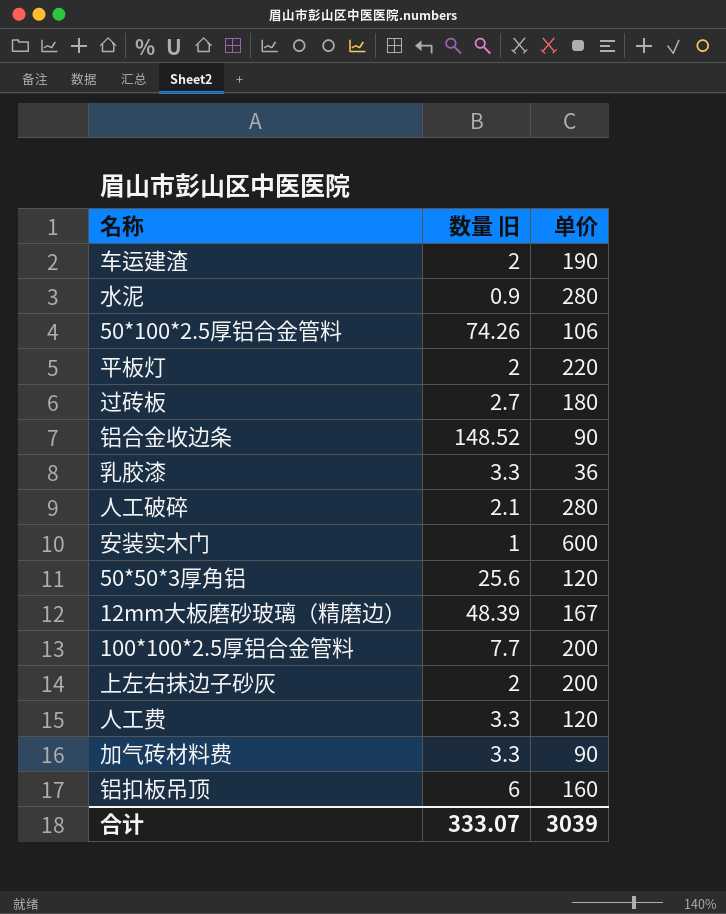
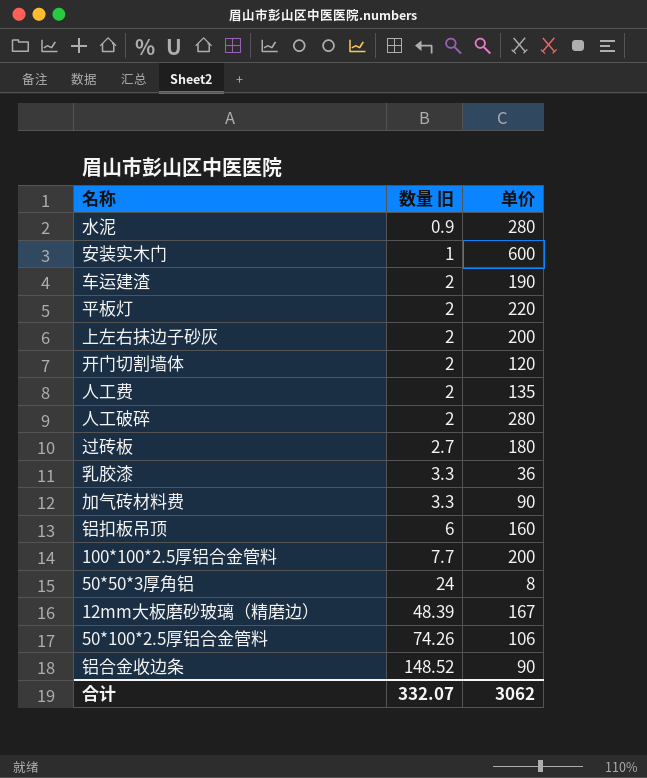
row order: none -> 数量 旧 ascending
row 开门切割墙体: none -> 2 | 120
人工费 | 数量 旧: 3.3 -> 2
人工费 | 单价: 120 -> 135
人工破碎 | 数量 旧: 2.1 -> 2
50*50*3厚角铝 | 数量 旧: 25.6 -> 24
50*50*3厚角铝 | 单价: 120 -> 8
合计 | 数量 旧: 333.07 -> 332.07
合计 | 单价: 3039 -> 3062

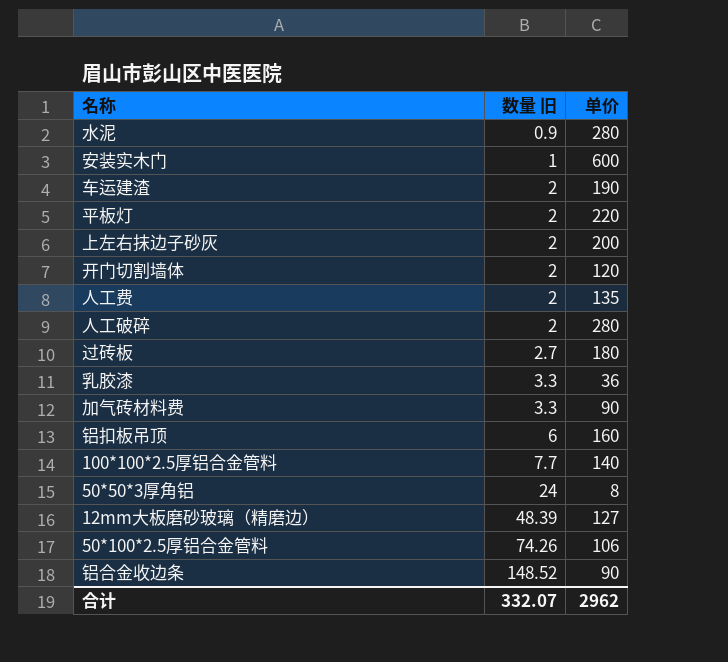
100*100*2.5厚铝合金管料 | 单价: 200 -> 140
12mm大板磨砂玻璃（精磨边） | 单价: 167 -> 127
合计 | 单价: 3062 -> 2962

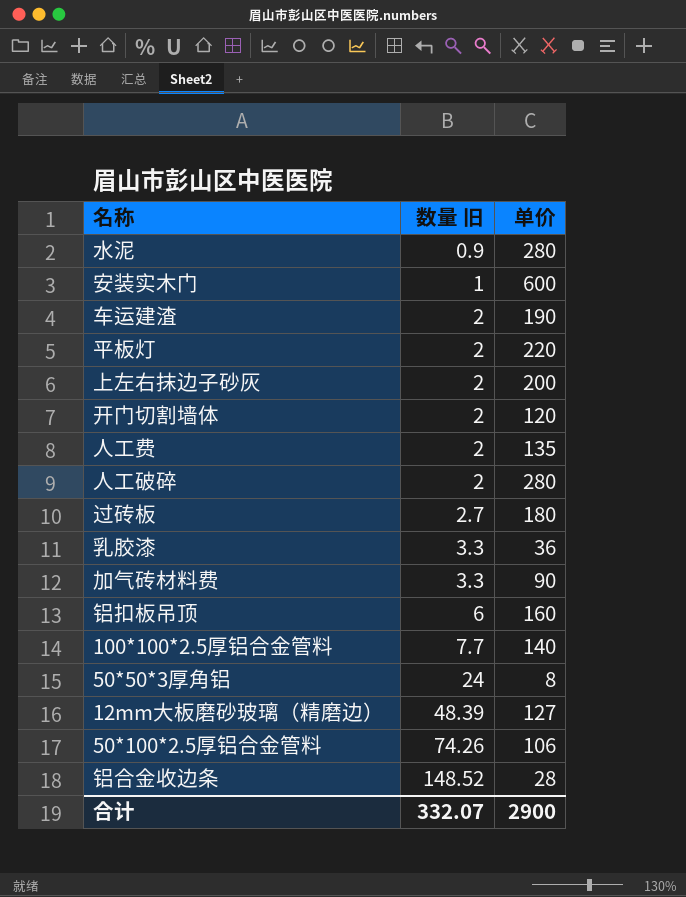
铝合金收边条 | 单价: 90 -> 28
合计 | 单价: 2962 -> 2900

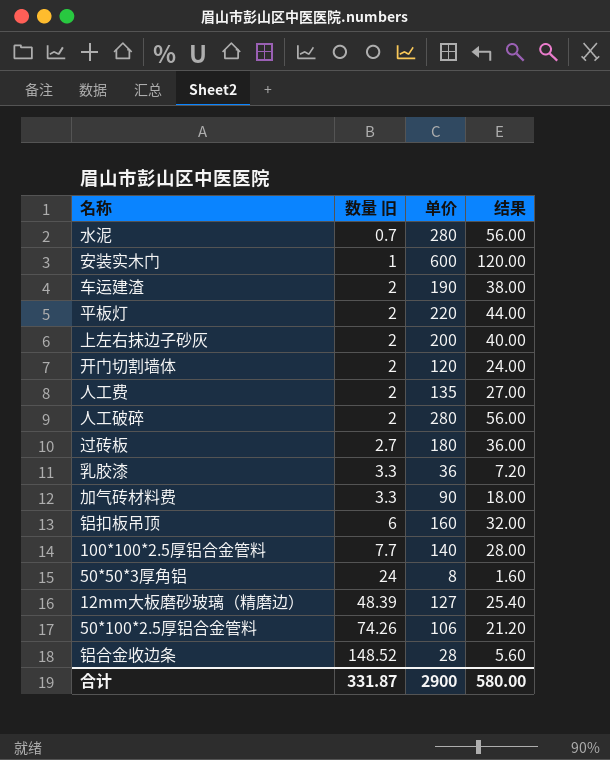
column 结果 | formula: none -> [单价] * 0.2
水泥 | 数量 旧: 0.9 -> 0.7
合计 | 数量 旧: 332.07 -> 331.87

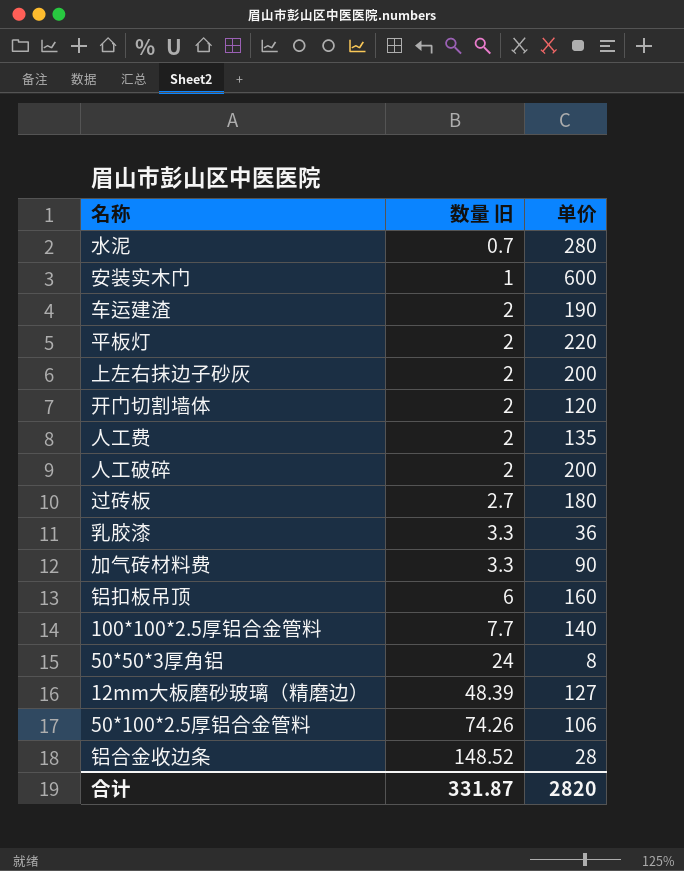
column 结果 | formula: [单价] * 0.2 -> none
人工破碎 | 单价: 280 -> 200
合计 | 单价: 2900 -> 2820

